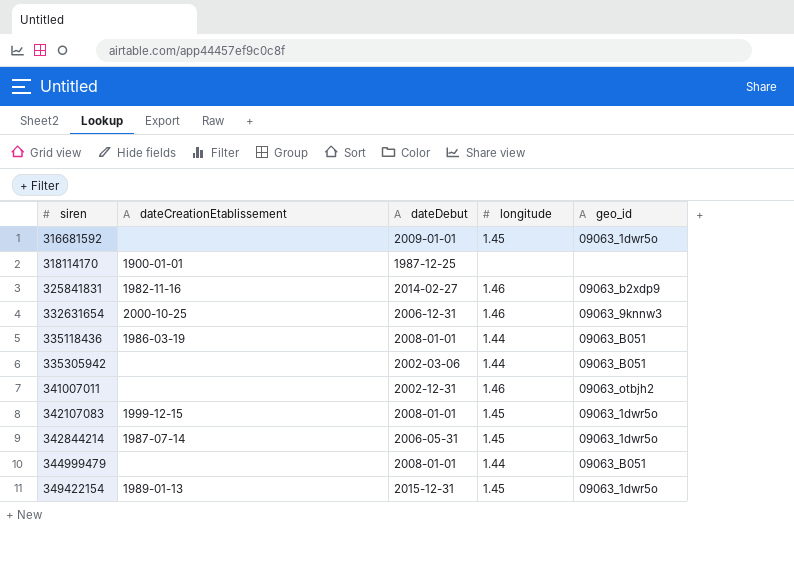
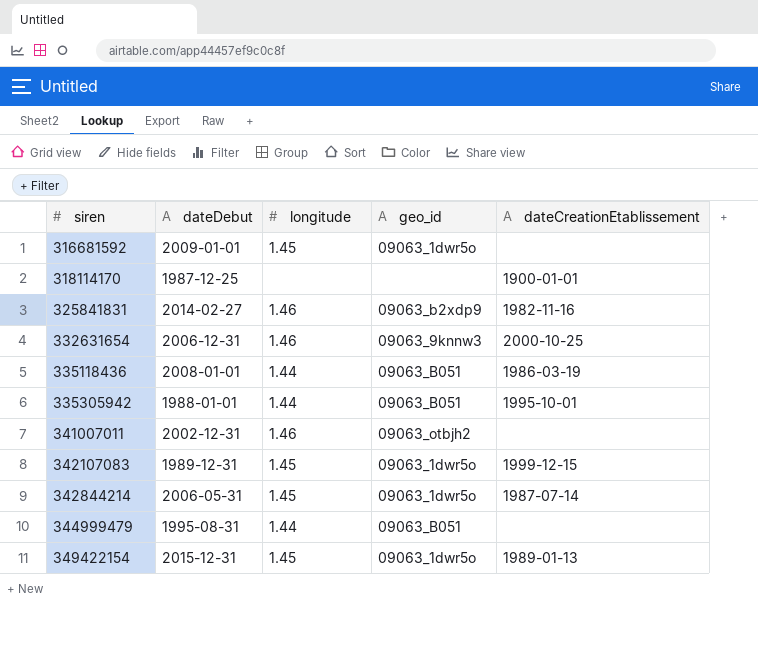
column dateCreationEtablissement | position: 2 -> 5
335305942 | dateDebut: 2002-03-06 -> 1988-01-01
335305942 | dateCreationEtablissement: none -> 1995-10-01
342107083 | dateDebut: 2008-01-01 -> 1989-12-31
344999479 | dateDebut: 2008-01-01 -> 1995-08-31

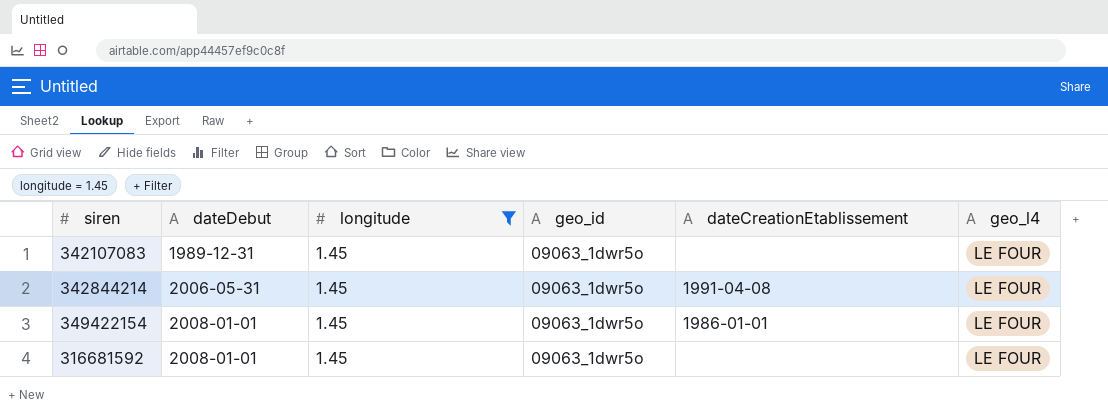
filter: none -> longitude = 1.45
row order: siren ascending -> dateDebut ascending
column geo_l4 | position: none -> 6
342107083 | dateCreationEtablissement: 1999-12-15 -> none
342844214 | dateCreationEtablissement: 1987-07-14 -> 1991-04-08
349422154 | dateDebut: 2015-12-31 -> 2008-01-01
349422154 | dateCreationEtablissement: 1989-01-13 -> 1986-01-01
316681592 | dateDebut: 2009-01-01 -> 2008-01-01

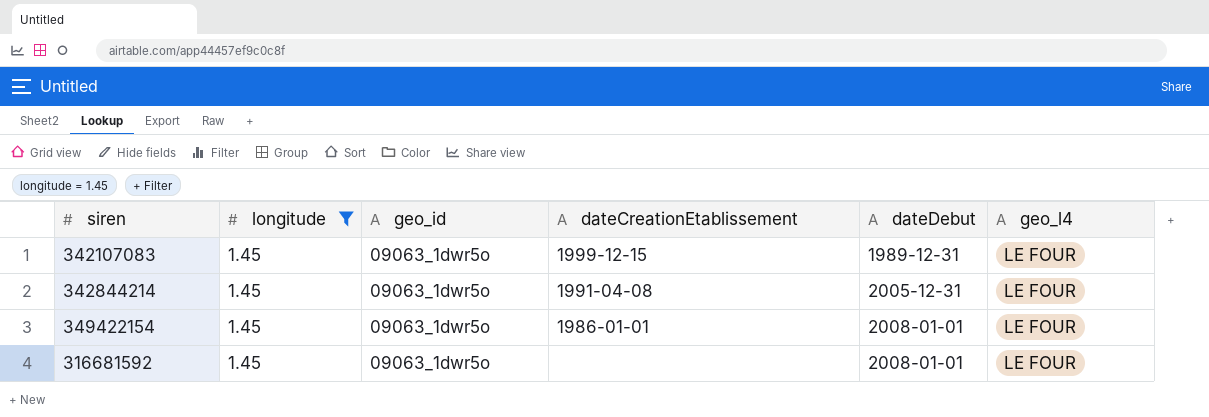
column dateDebut | position: 2 -> 5
342107083 | dateCreationEtablissement: none -> 1999-12-15
342844214 | dateDebut: 2006-05-31 -> 2005-12-31

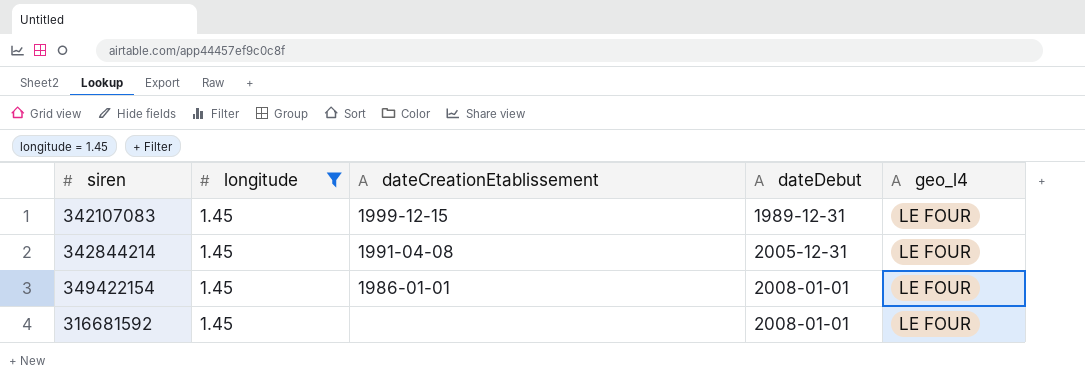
column geo_id | position: 3 -> none

